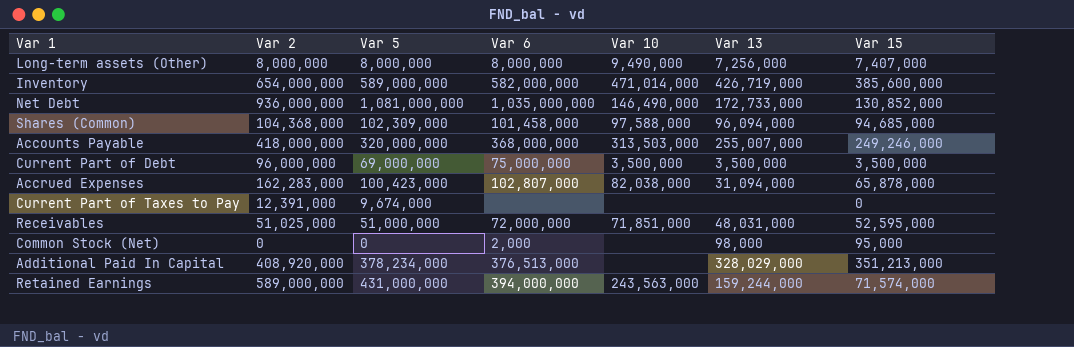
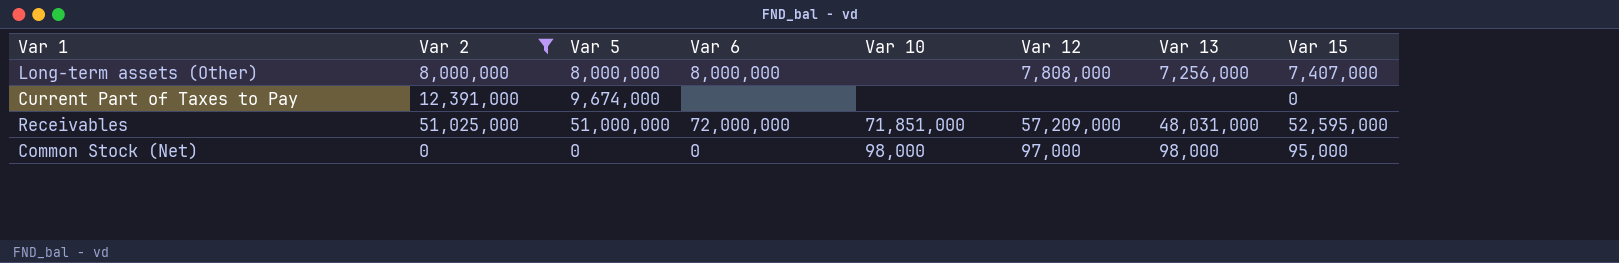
filter: none -> Var 2 <= 51,025,000
column Var 12 | position: none -> 6
Long-term assets (Other) | Var 10: 9,490,000 -> none
Common Stock (Net) | Var 6: 2,000 -> 0
Common Stock (Net) | Var 10: none -> 98,000

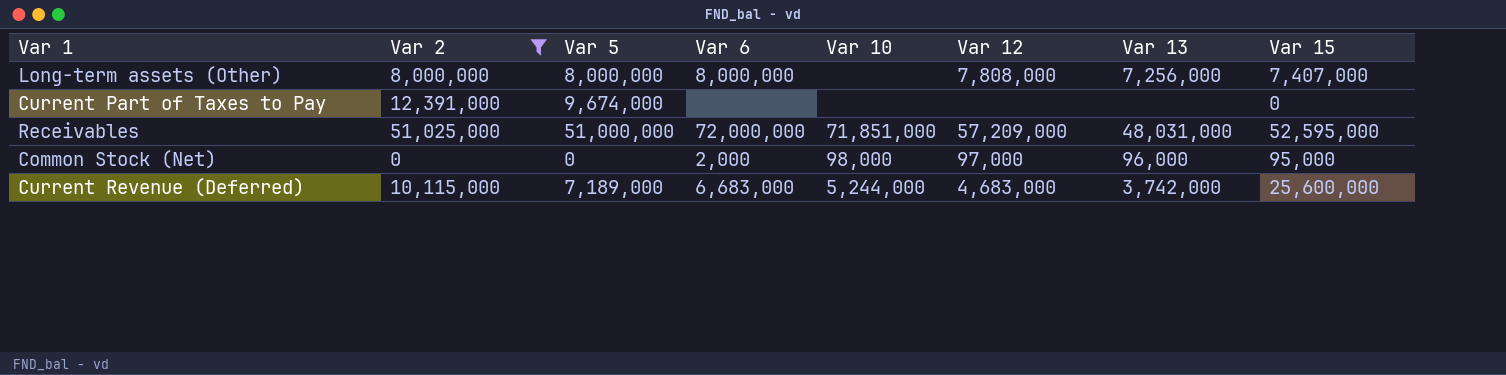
Common Stock (Net) | Var 6: 0 -> 2,000
Common Stock (Net) | Var 13: 98,000 -> 96,000
row Current Revenue (Deferred): none -> 10,115,000 | 7,189,000 | 6,683,000 | 5,244,000 | 4,683,000 | 3,742,000 | 25,600,000

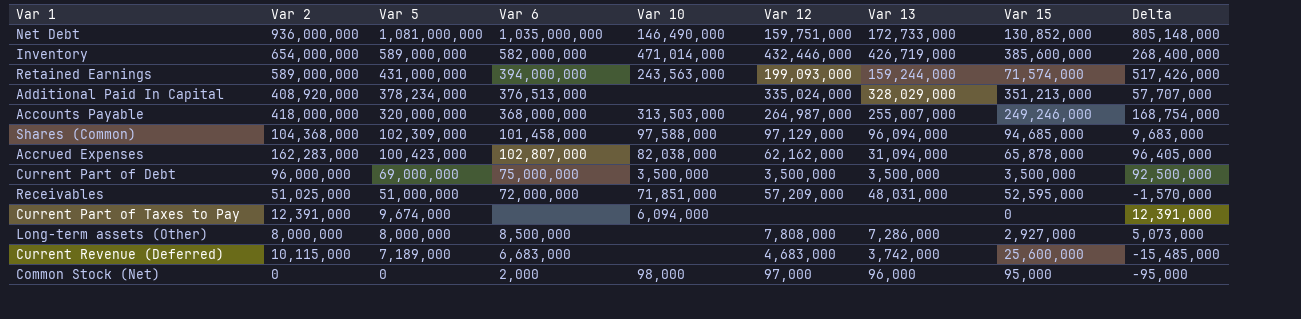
filter: Var 2 <= 51,025,000 -> none
row order: none -> Var 5 descending
column Delta | formula: none -> [Var 2] - [Var 15]
Current Part of Taxes to Pay | Var 10: none -> 6,094,000
Long-term assets (Other) | Var 6: 8,000,000 -> 8,500,000
Long-term assets (Other) | Var 13: 7,256,000 -> 7,286,000
Long-term assets (Other) | Var 15: 7,407,000 -> 2,927,000
Current Revenue (Deferred) | Var 10: 5,244,000 -> none

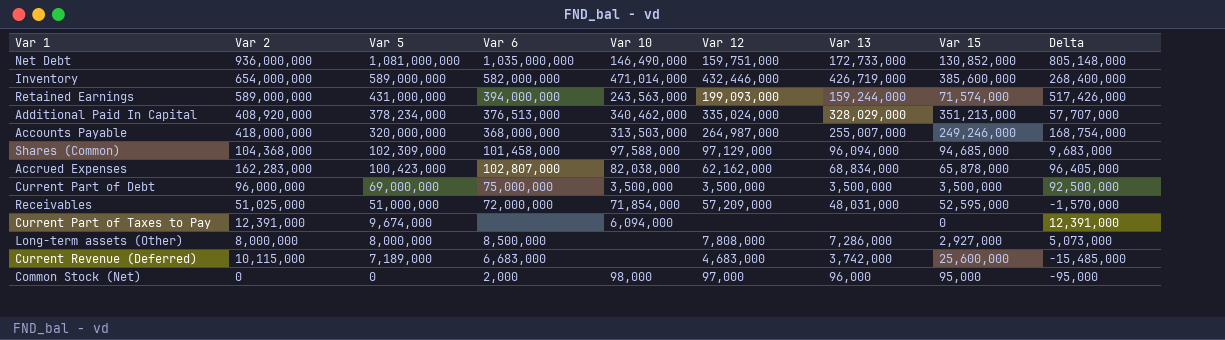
Additional Paid In Capital | Var 10: none -> 340,462,000
Accrued Expenses | Var 13: 31,094,000 -> 68,834,000
Receivables | Var 10: 71,851,000 -> 71,854,000

